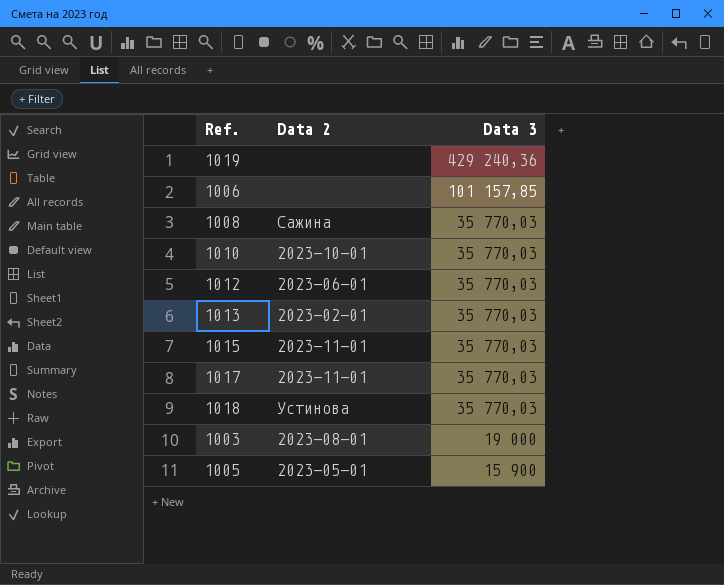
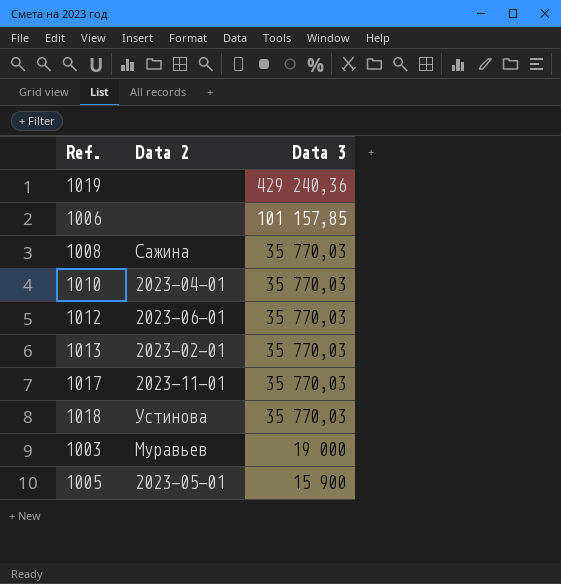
row 1015: 2023-11-01 | 35 770,03 -> none
1010 | Data 2: 2023-10-01 -> 2023-04-01
1003 | Data 2: 2023-08-01 -> Муравьев

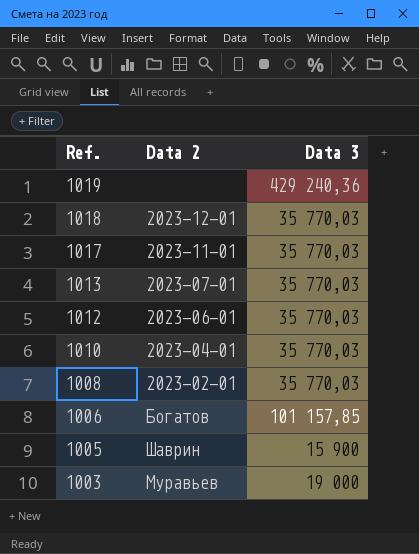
row order: Data 3 descending -> Ref. descending
1018 | Data 2: Устинова -> 2023-12-01
1013 | Data 2: 2023-02-01 -> 2023-07-01
1008 | Data 2: Сажина -> 2023-02-01
1006 | Data 2: none -> Богатов
1005 | Data 2: 2023-05-01 -> Шаврин

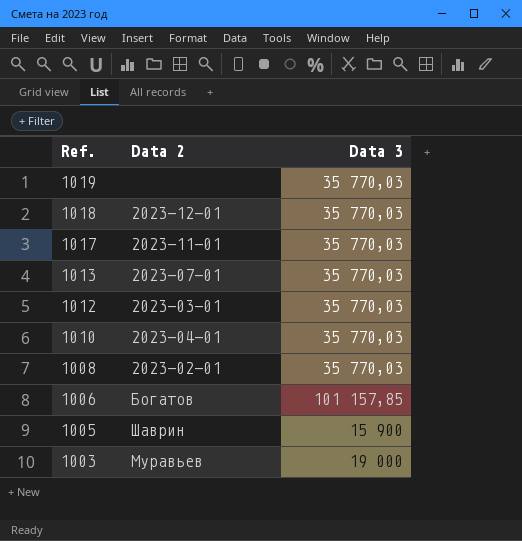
1019 | Data 3: 429 240,36 -> 35 770,03
1012 | Data 2: 2023-06-01 -> 2023-03-01

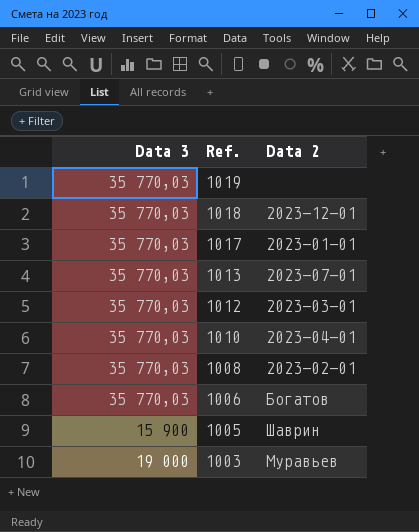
column Data 3 | position: 3 -> 1
1017 | Data 2: 2023-11-01 -> 2023-01-01
1006 | Data 3: 101 157,85 -> 35 770,03

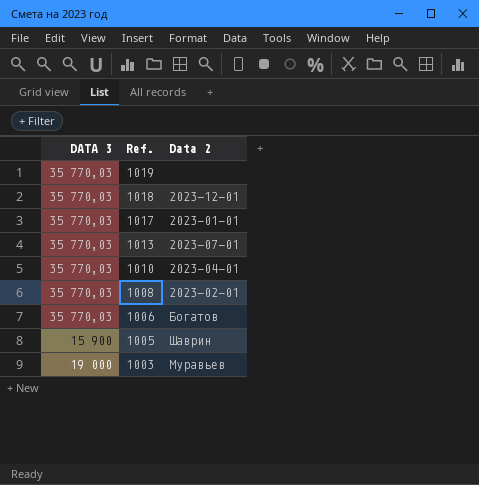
column name: Data 3 -> DATA 3
row 1012: 35 770,03 | 2023-03-01 -> none

